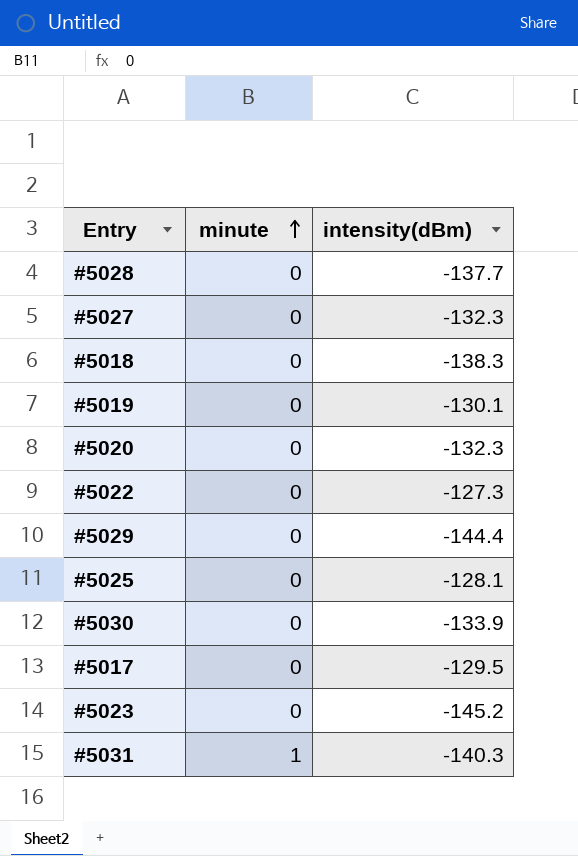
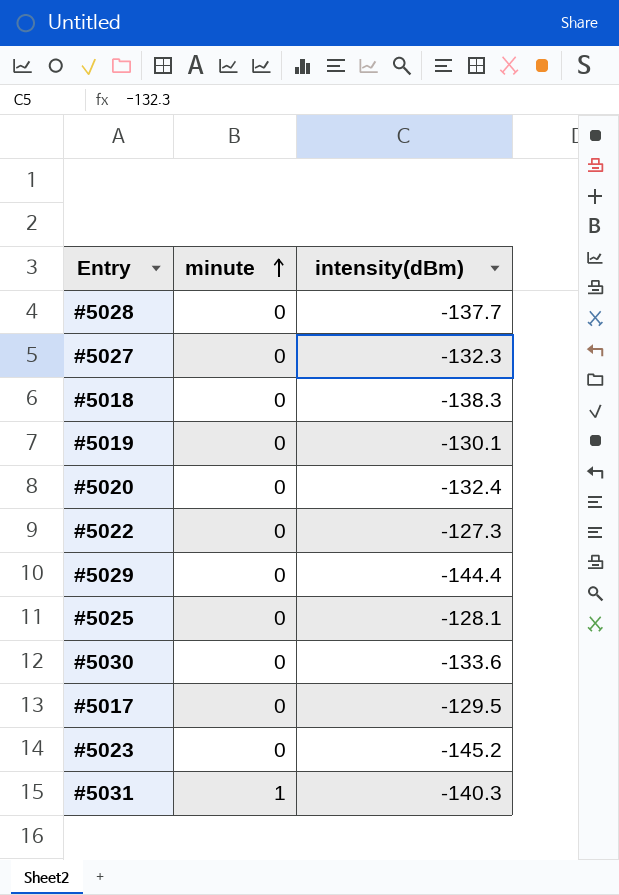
#5020 | intensity(dBm): -132.3 -> -132.4
#5030 | intensity(dBm): -133.9 -> -133.6

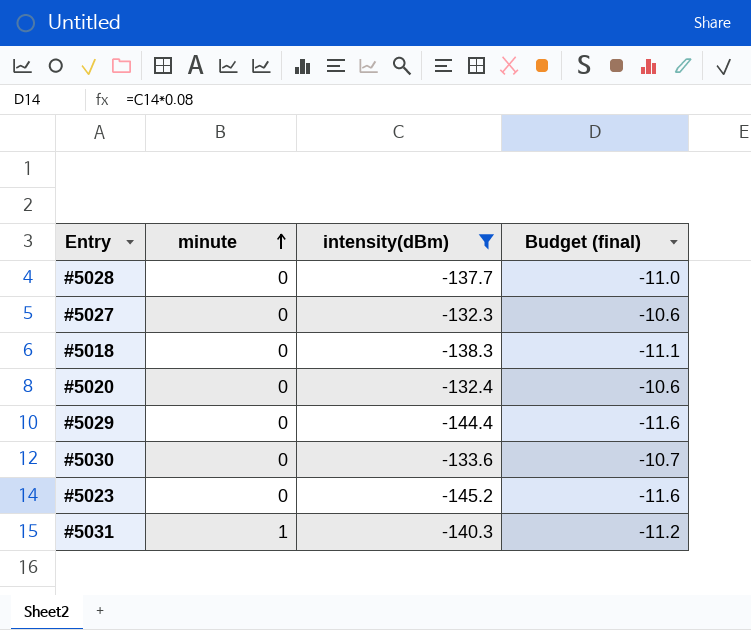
filter: none -> intensity(dBm) <= -132.3
column Budget (final) | formula: none -> [intensity(dBm)] * 0.08

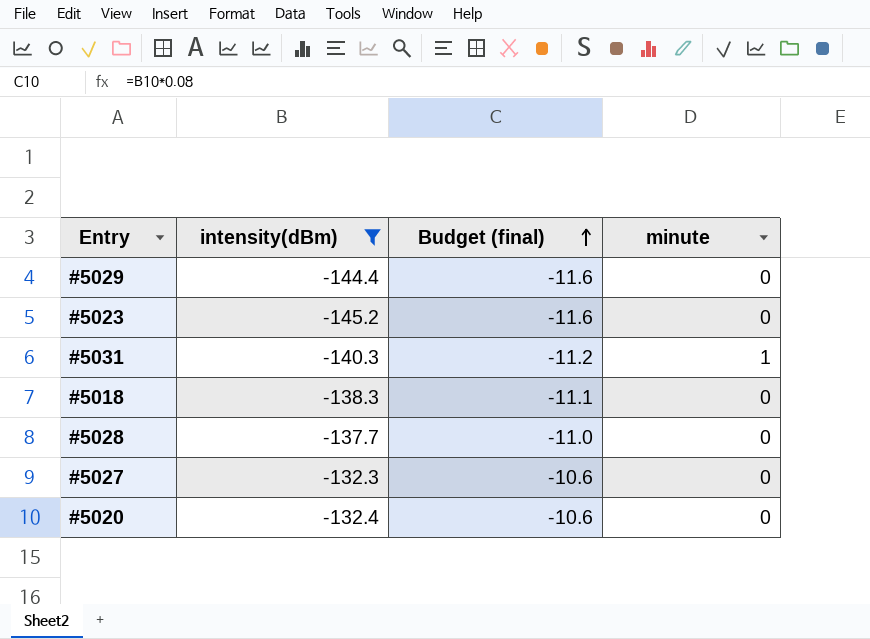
row order: minute ascending -> Budget (final) ascending
column minute | position: 2 -> 4
row #5030: 0 | -133.6 | -10.7 -> none

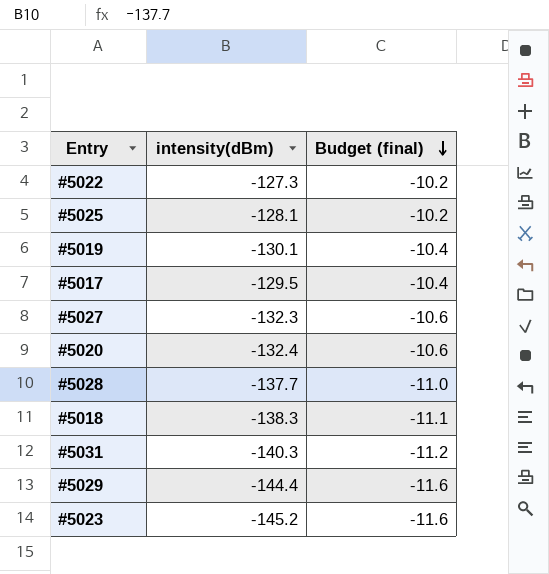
filter: intensity(dBm) <= -132.3 -> none
row order: Budget (final) ascending -> Budget (final) descending
column minute | position: 4 -> none

